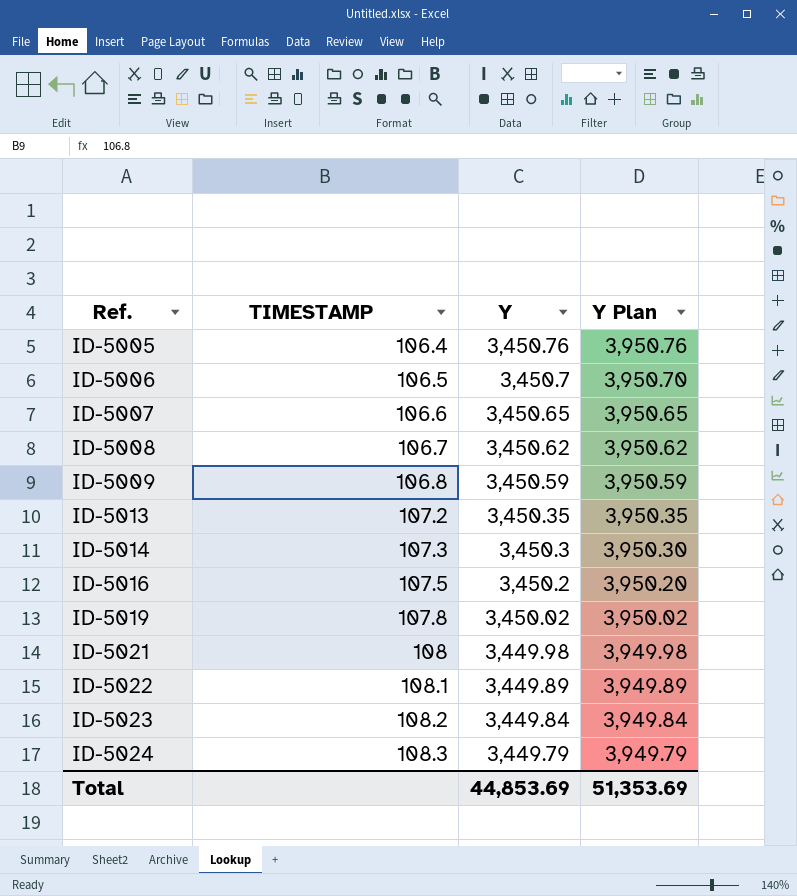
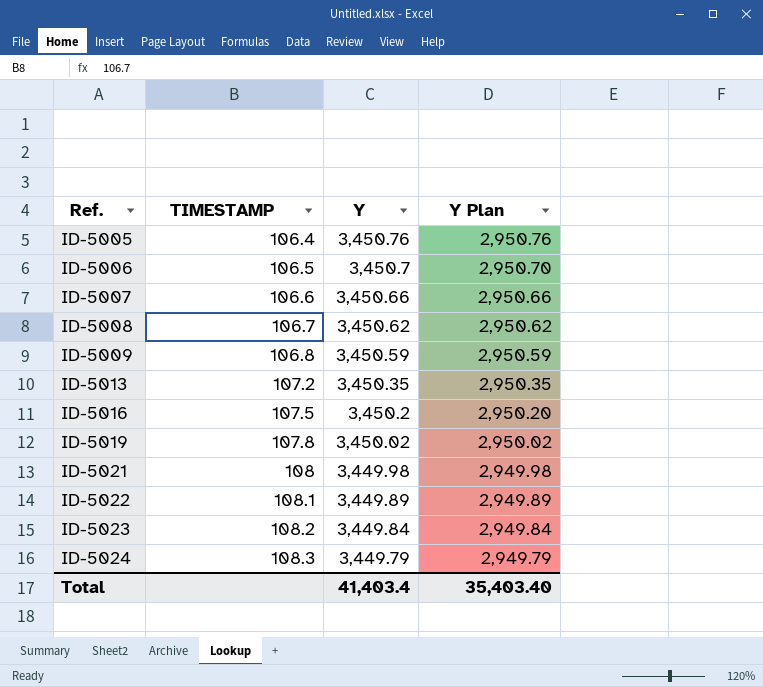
column Y Plan | formula: [Y] + 500 -> [Y] - 500
row ID-5014: 107.3 | 3,450.3 | 3,950.30 -> none
ID-5007 | Y: 3,450.65 -> 3,450.66
Total | Y: 44,853.69 -> 41,403.4
Total | Y Plan: 51,353.69 -> 35,403.40

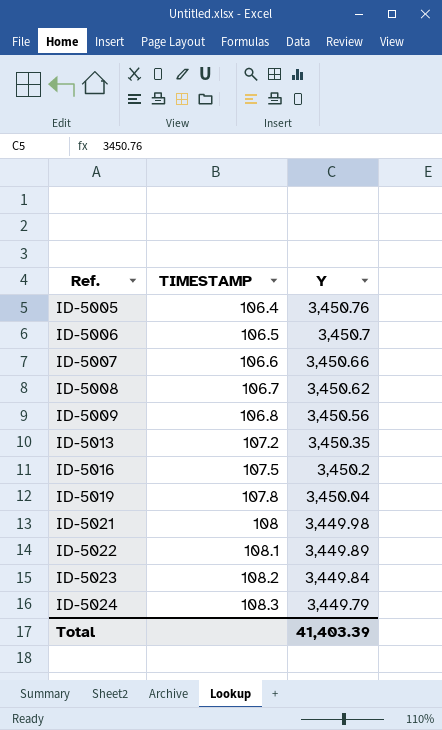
column Y Plan | formula: [Y] - 500 -> none
ID-5009 | Y: 3,450.59 -> 3,450.56
ID-5019 | Y: 3,450.02 -> 3,450.04
Total | Y: 41,403.4 -> 41,403.39

